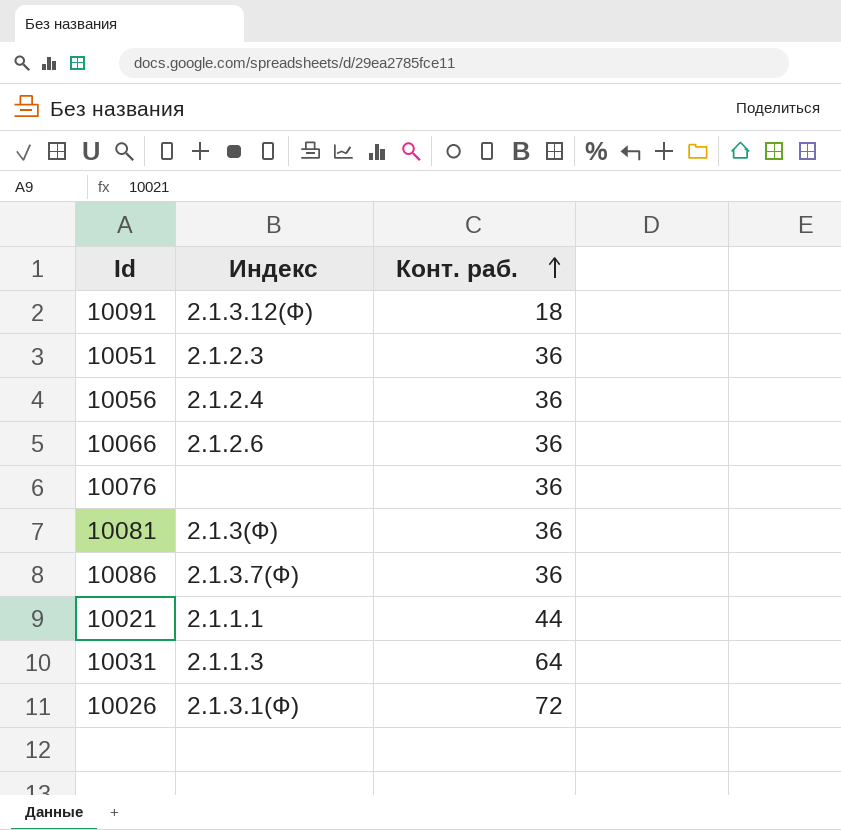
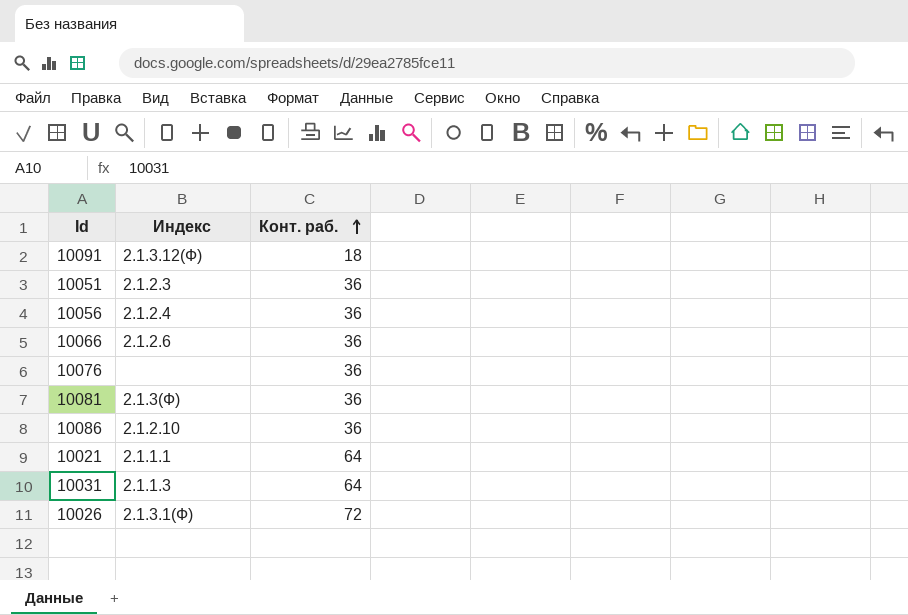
10086 | Индекс: 2.1.3.7(Ф) -> 2.1.2.10
10021 | Конт. раб.: 44 -> 64

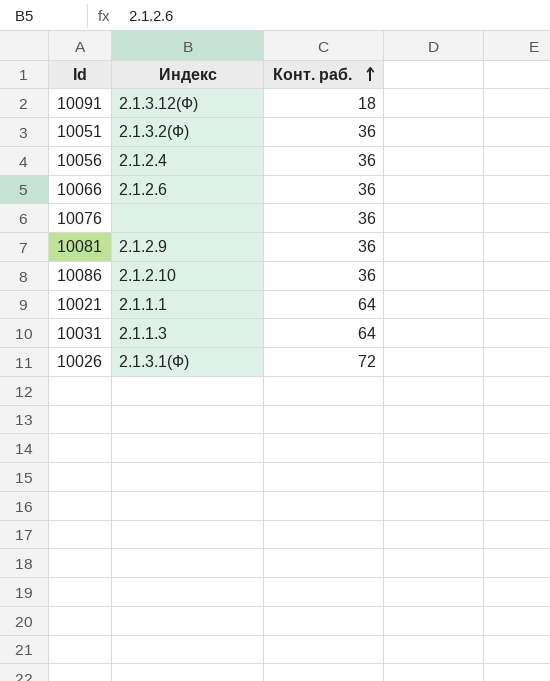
10051 | Индекс: 2.1.2.3 -> 2.1.3.2(Ф)
10081 | Индекс: 2.1.3(Ф) -> 2.1.2.9

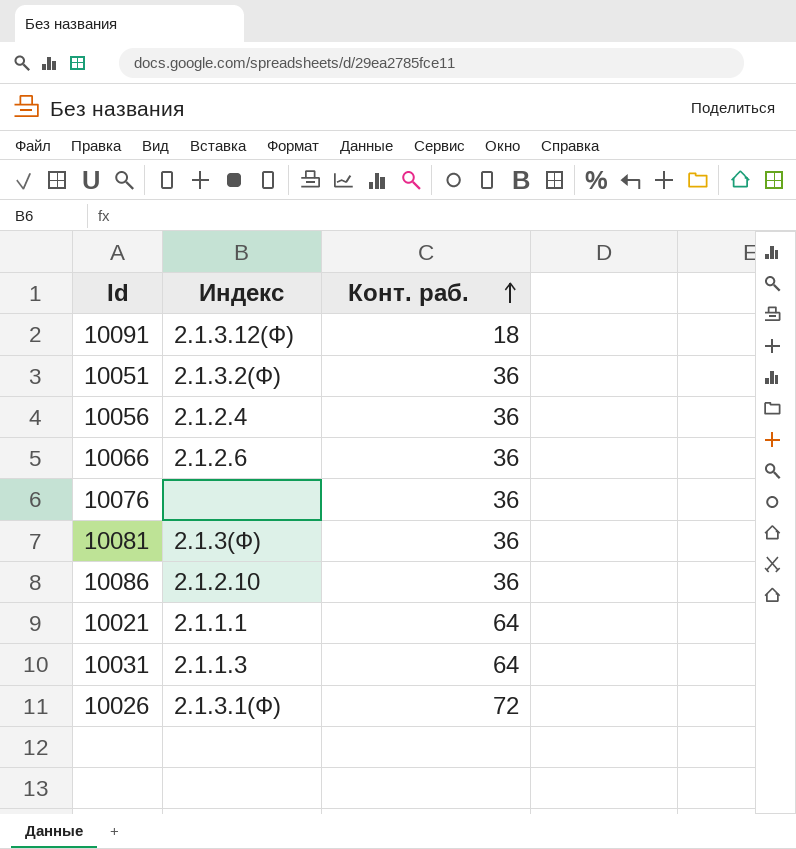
10081 | Индекс: 2.1.2.9 -> 2.1.3(Ф)

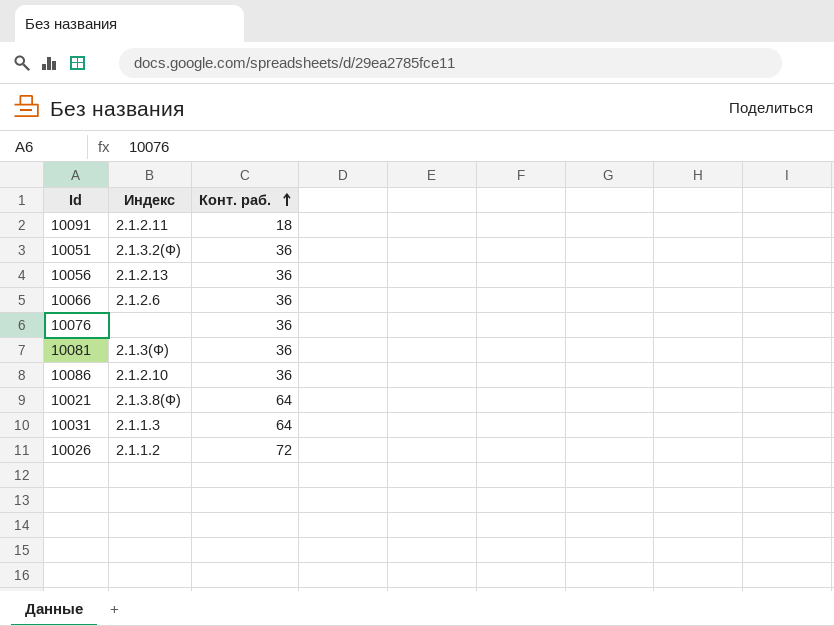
10091 | Индекс: 2.1.3.12(Ф) -> 2.1.2.11
10056 | Индекс: 2.1.2.4 -> 2.1.2.13
10021 | Индекс: 2.1.1.1 -> 2.1.3.8(Ф)
10026 | Индекс: 2.1.3.1(Ф) -> 2.1.1.2

